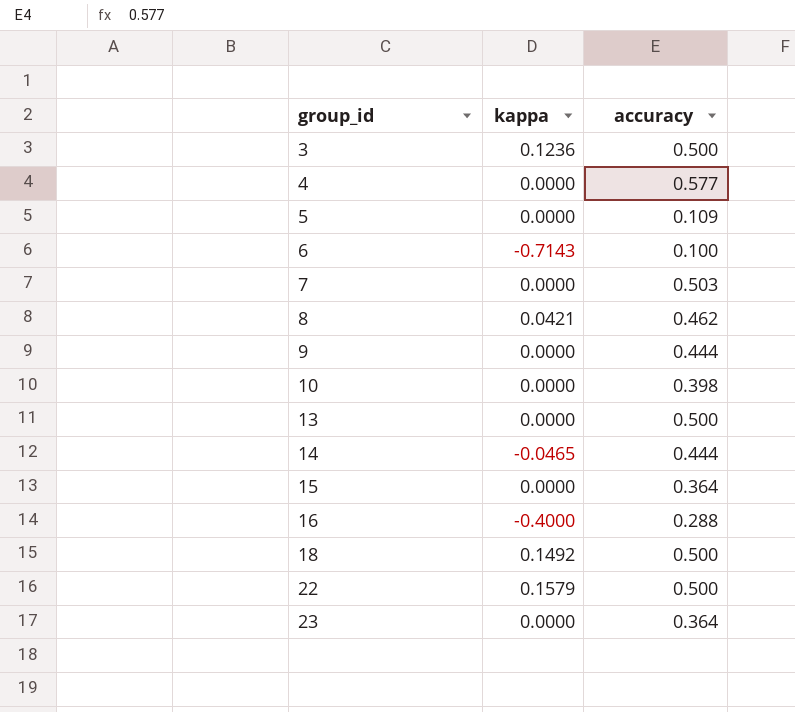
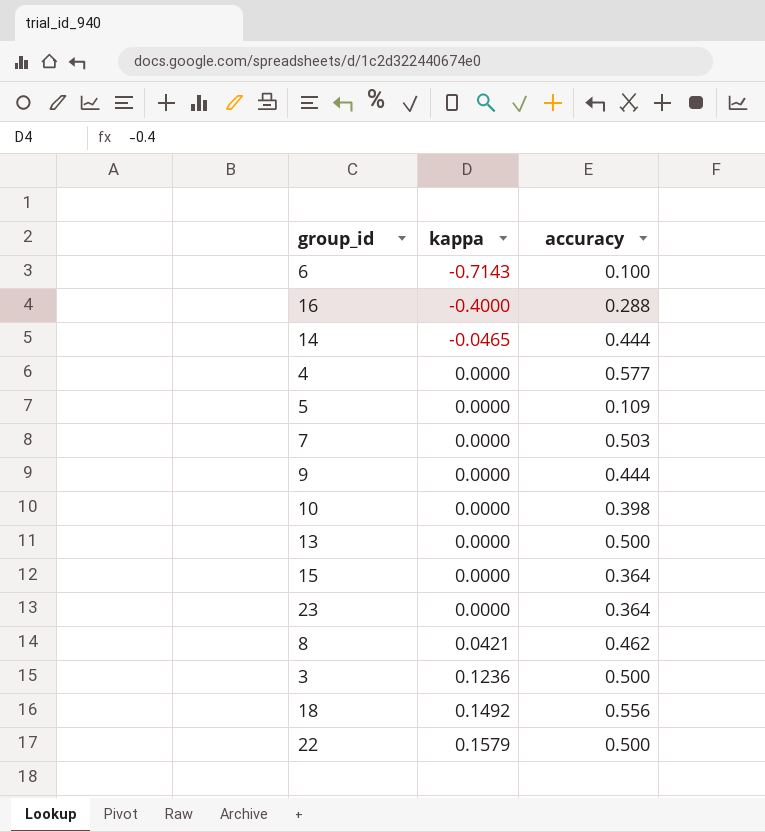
row order: group_id ascending -> kappa ascending
18 | accuracy: 0.500 -> 0.556

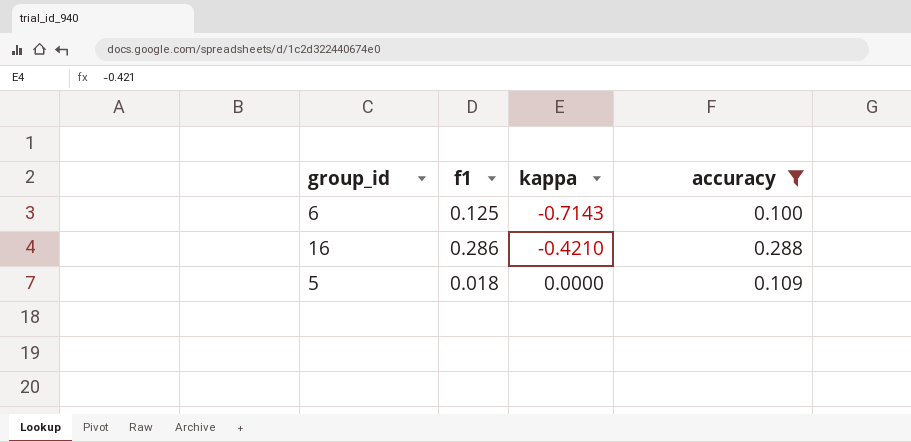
filter: none -> accuracy <= 0.288
column f1 | position: none -> 2
16 | kappa: -0.4000 -> -0.4210

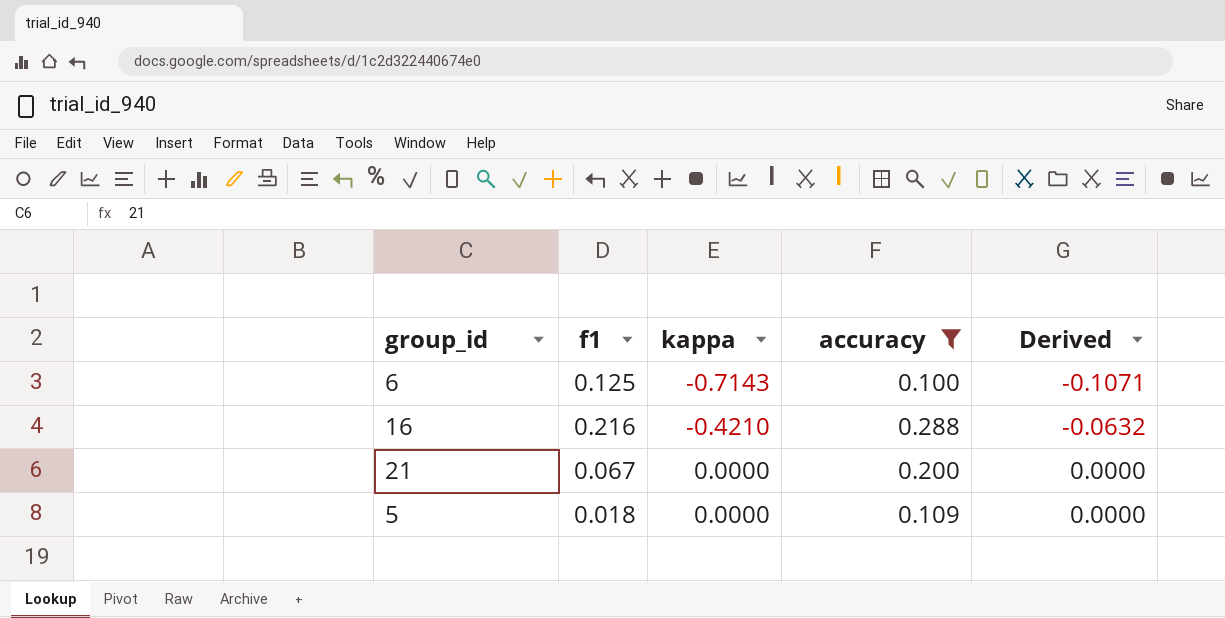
column Derived | formula: none -> [kappa] * 0.15
16 | f1: 0.286 -> 0.216
row 21: none -> 0.067 | 0.0000 | 0.200 | 0.0000

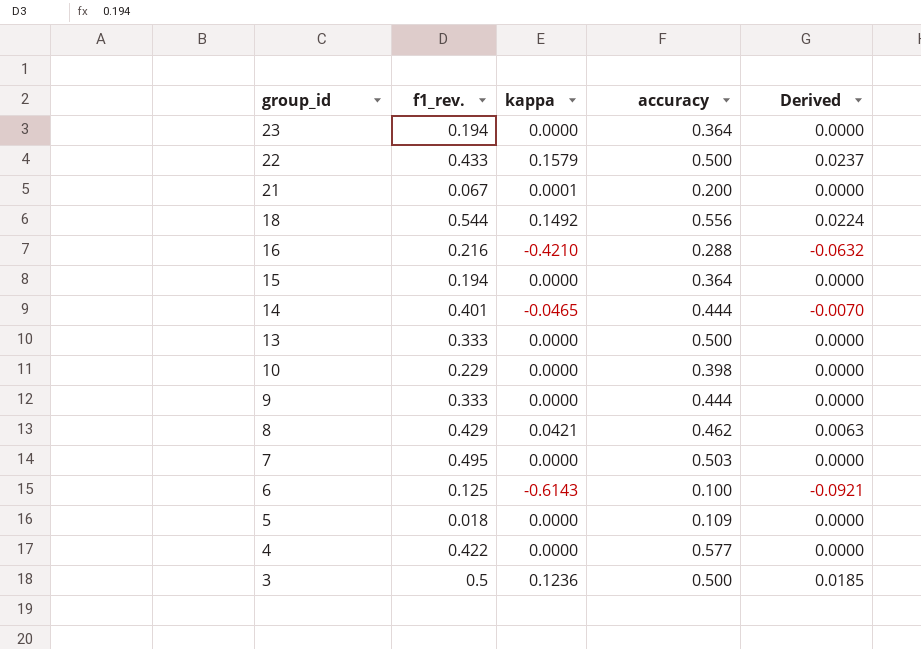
filter: accuracy <= 0.288 -> none
row order: kappa ascending -> group_id descending
column name: f1 -> f1_rev.
21 | kappa: 0.0000 -> 0.0001
6 | kappa: -0.7143 -> -0.6143
6 | Derived: -0.1071 -> -0.0921

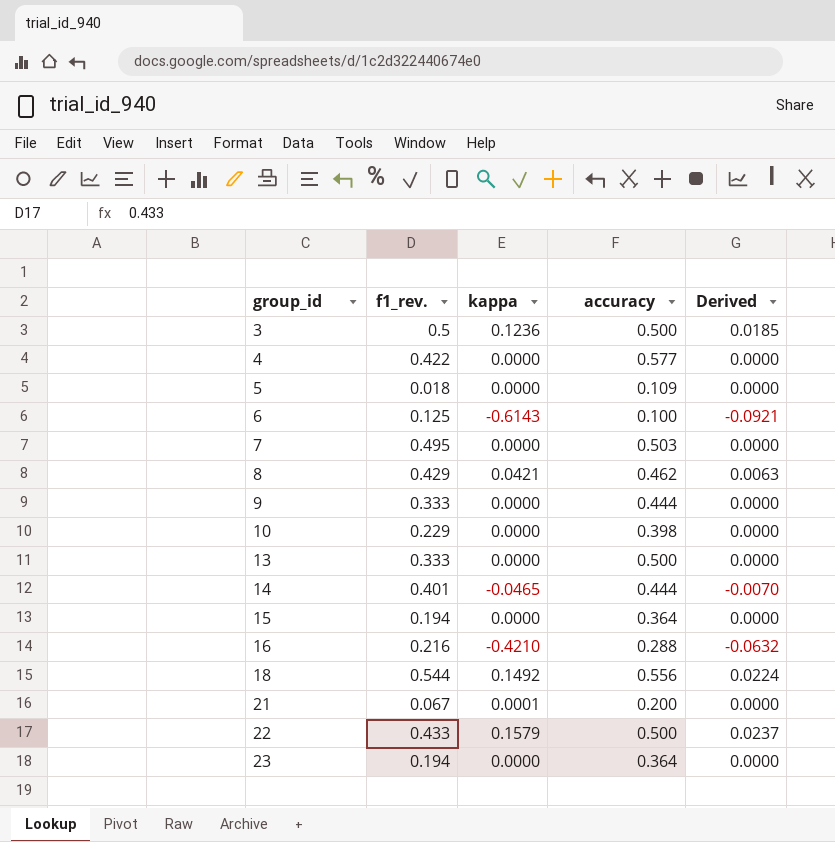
row order: group_id descending -> group_id ascending

